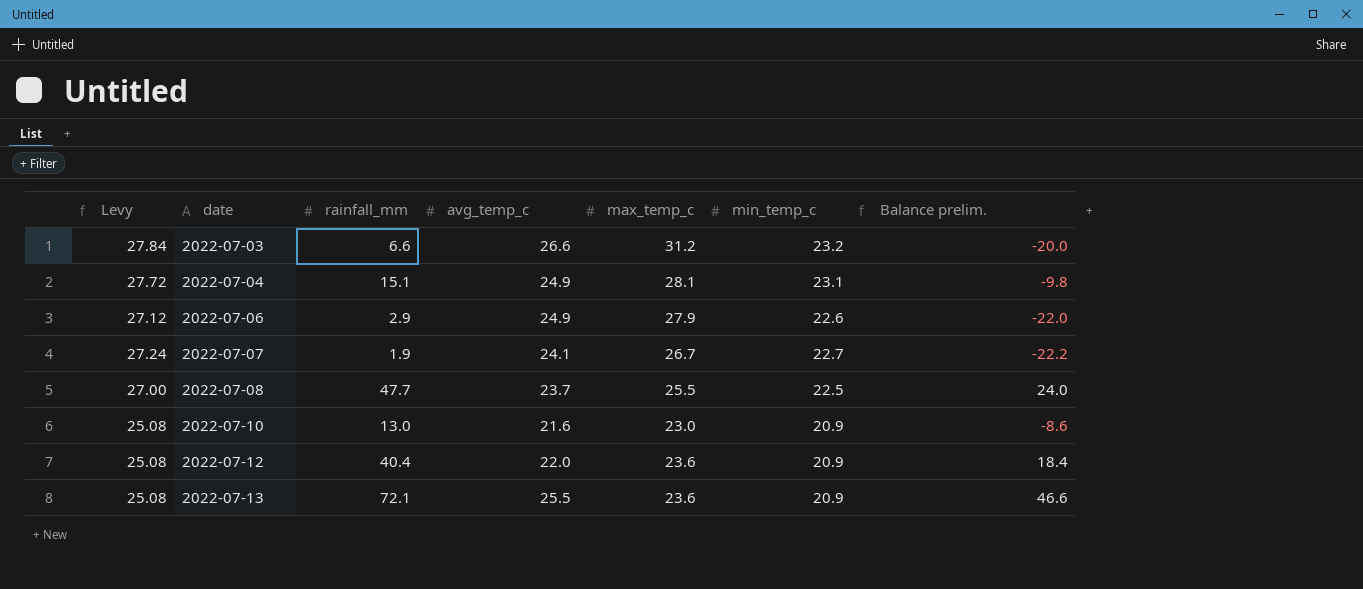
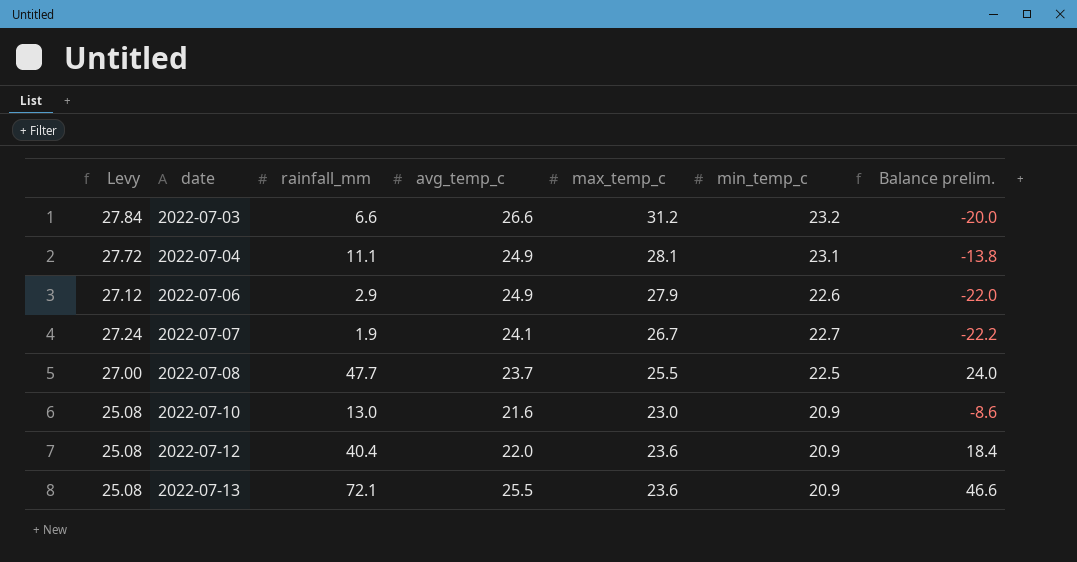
2022-07-04 | rainfall_mm: 15.1 -> 11.1
2022-07-04 | Balance prelim.: -9.8 -> -13.8

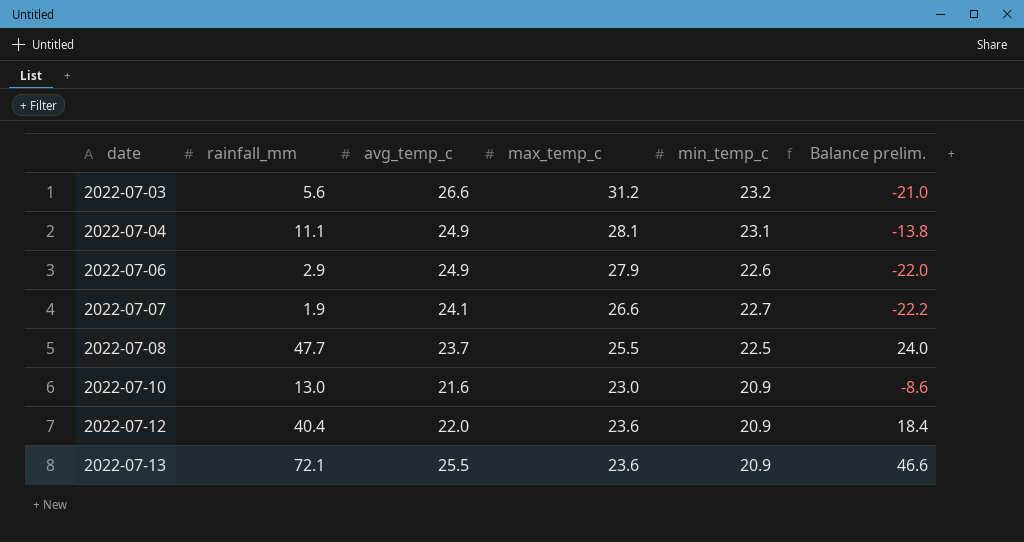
column Levy | formula: [min_temp_c] * 1.2 -> none
2022-07-03 | rainfall_mm: 6.6 -> 5.6
2022-07-03 | Balance prelim.: -20.0 -> -21.0
2022-07-07 | max_temp_c: 26.7 -> 26.6

